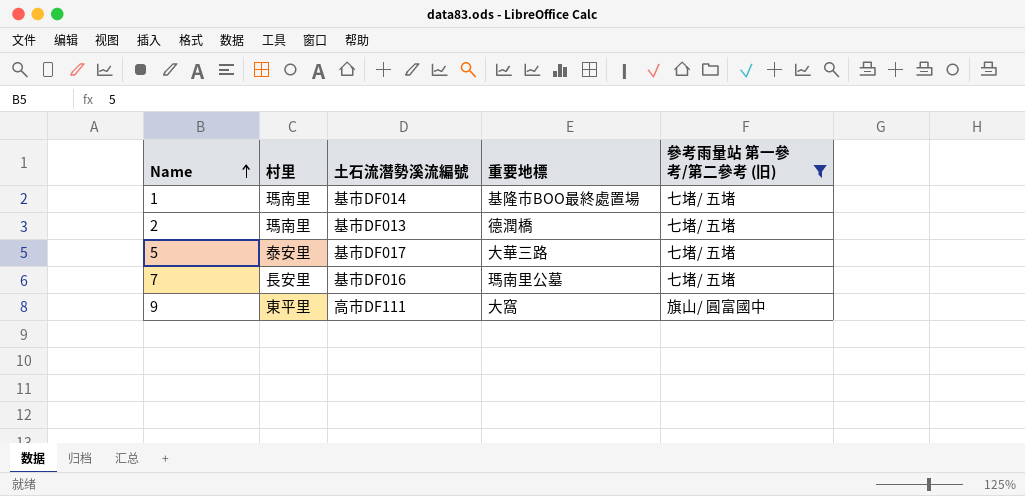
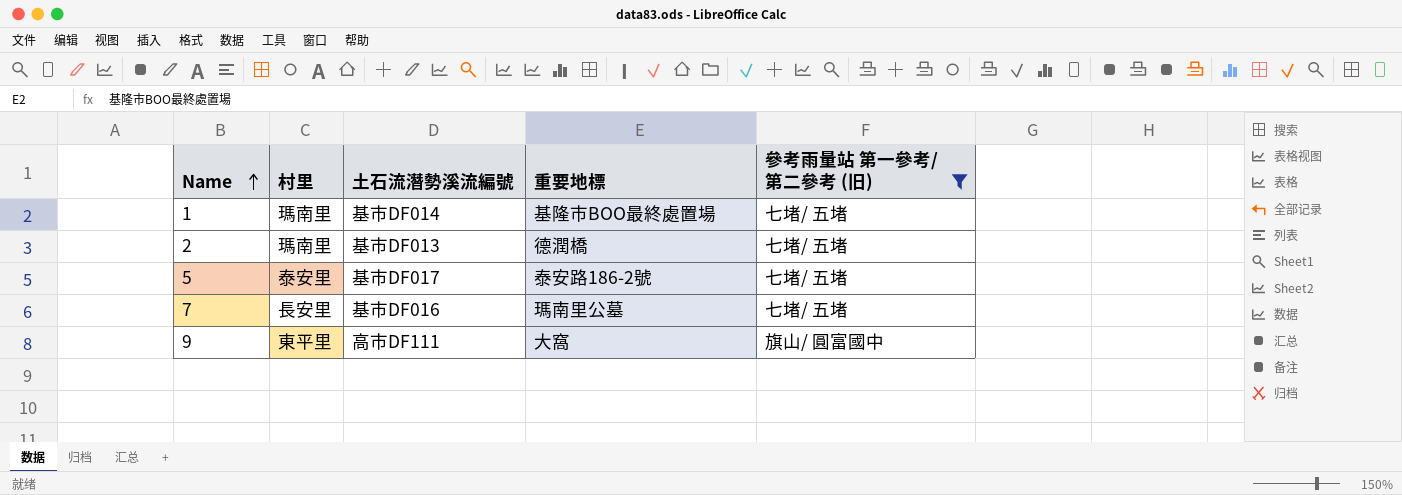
5 | 重要地標: 大華三路 -> 泰安路186-2號

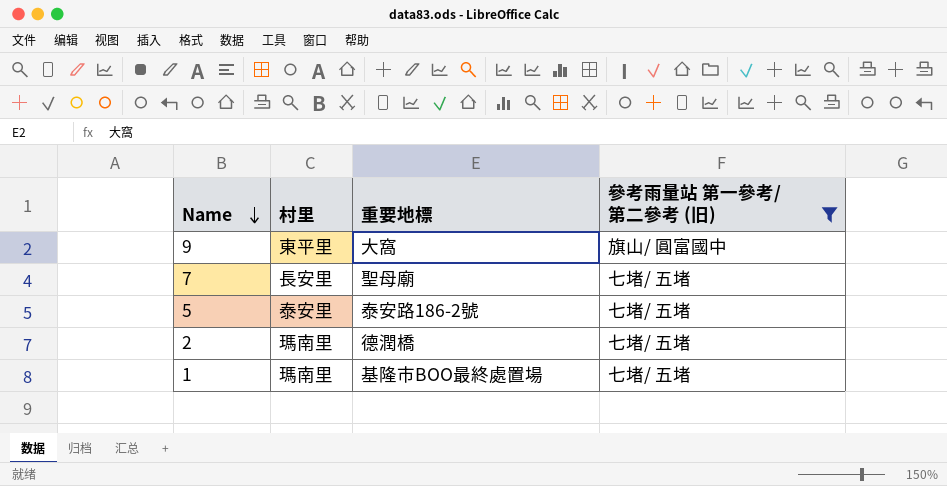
row order: Name ascending -> Name descending
column 土石流潛勢溪流編號 | position: 3 -> none
7 | 重要地標: 瑪南里公墓 -> 聖母廟

